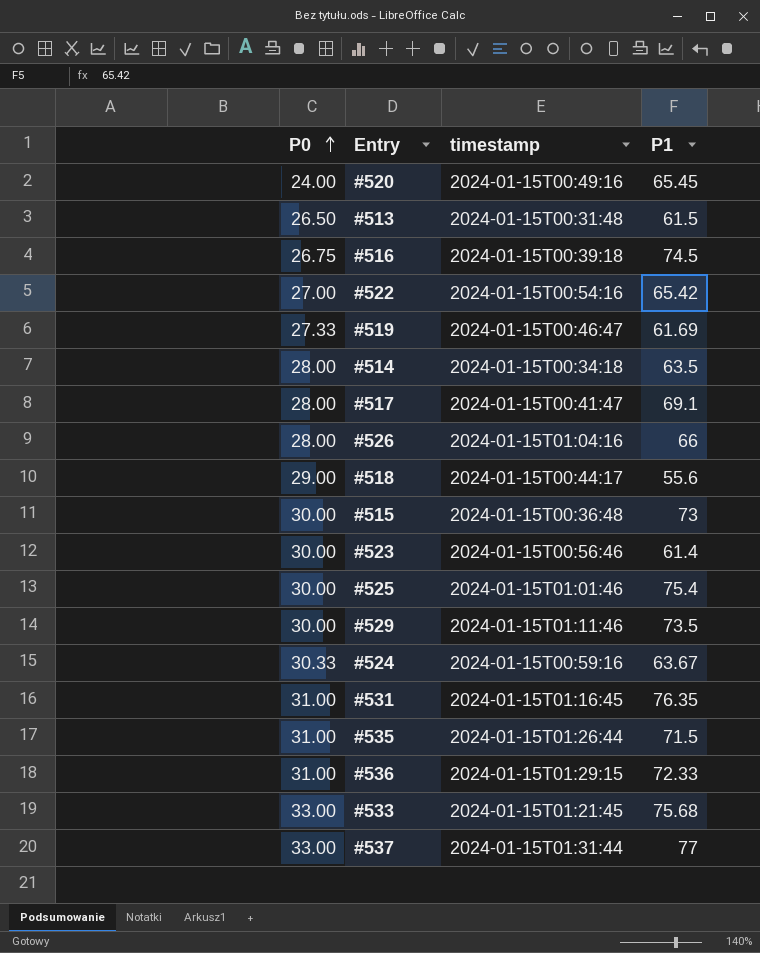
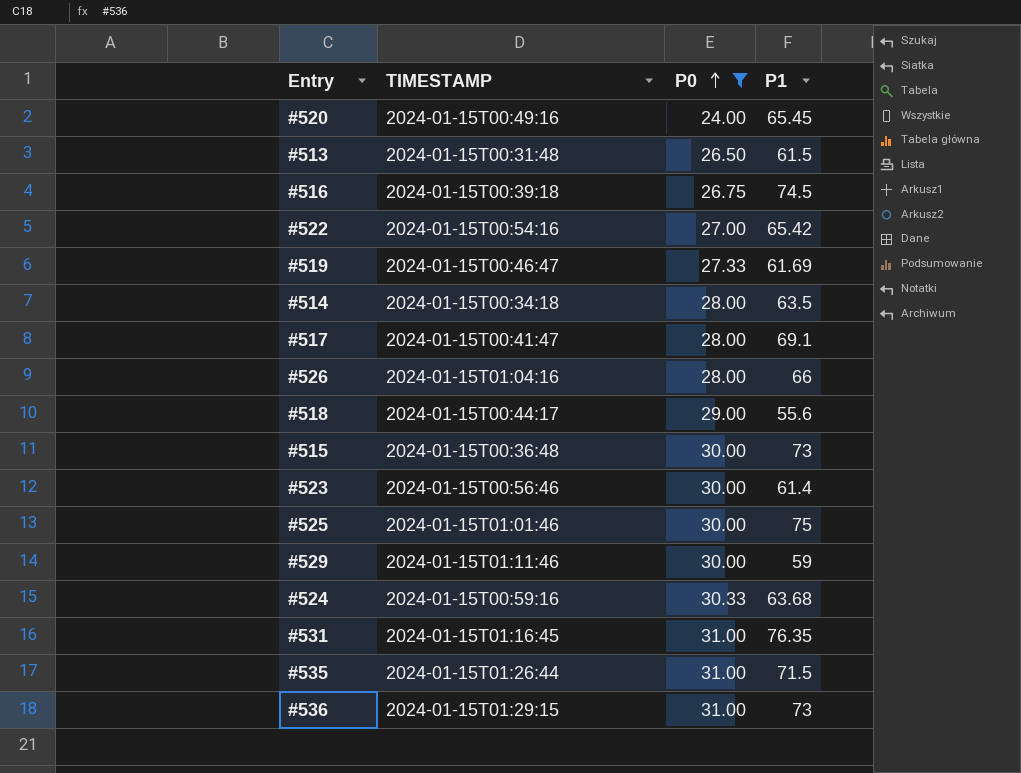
filter: none -> P0 != 33.00
column name: timestamp -> TIMESTAMP
column P0 | position: 1 -> 3
#525 | P1: 75.4 -> 75
#529 | P1: 73.5 -> 59
#524 | P1: 63.67 -> 63.68
#536 | P1: 72.33 -> 73

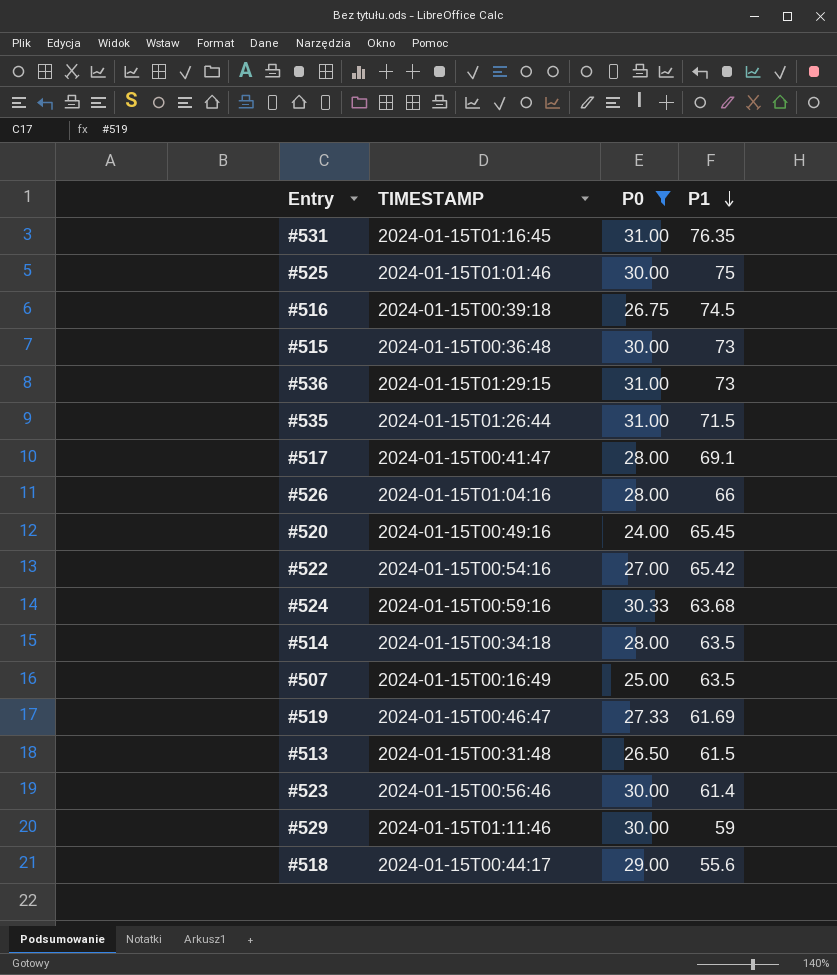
row order: P0 ascending -> P1 descending
row #507: none -> 2024-01-15T00:16:49 | 25.00 | 63.5

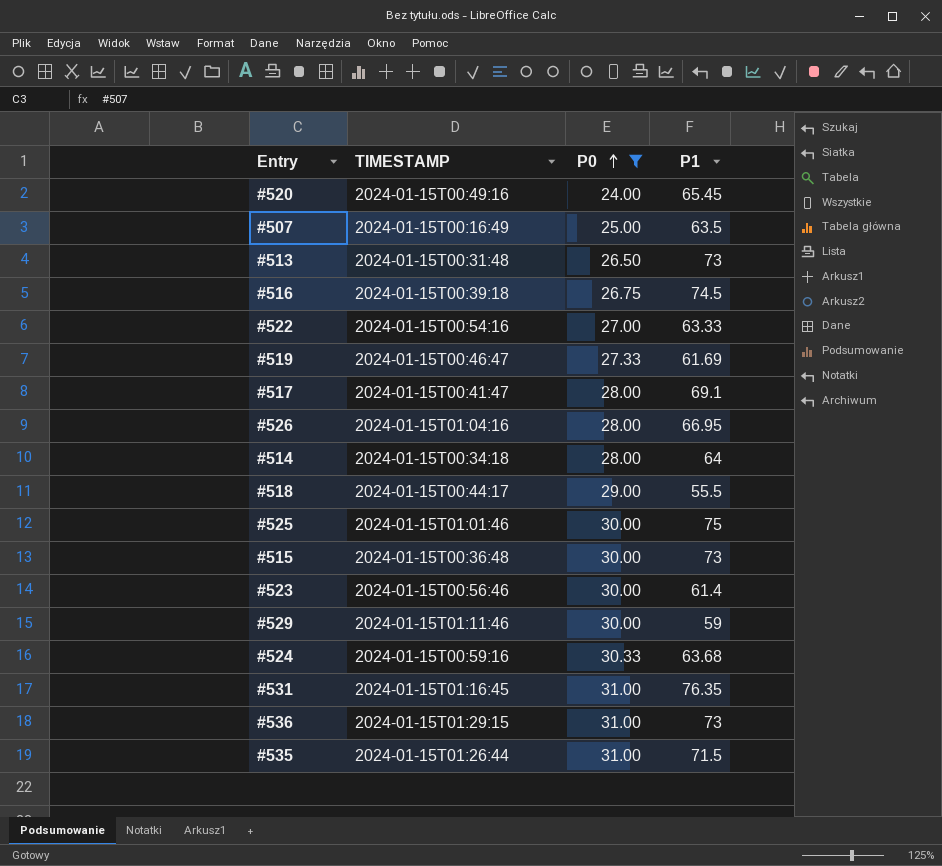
row order: P1 descending -> P0 ascending
#513 | P1: 61.5 -> 73
#522 | P1: 65.42 -> 63.33
#526 | P1: 66 -> 66.95
#514 | P1: 63.5 -> 64
#518 | P1: 55.6 -> 55.5

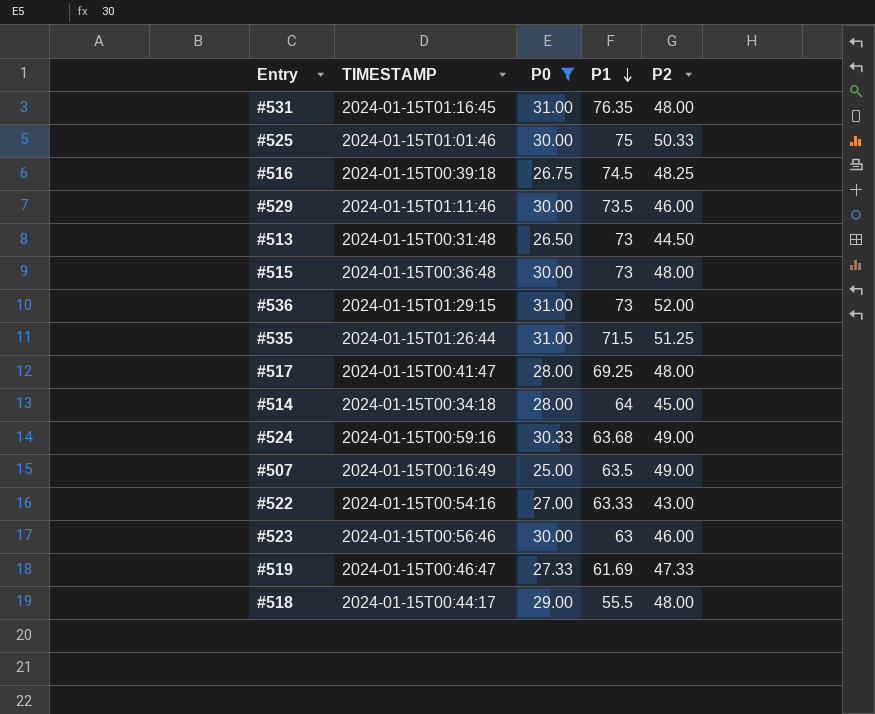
row order: P0 ascending -> P1 descending
column P2 | position: none -> 5
row #520: 2024-01-15T00:49:16 | 24.00 | 65.45 -> none
row #526: 2024-01-15T01:04:16 | 28.00 | 66.95 -> none
#529 | P1: 59 -> 73.5
#517 | P1: 69.1 -> 69.25
#523 | P1: 61.4 -> 63

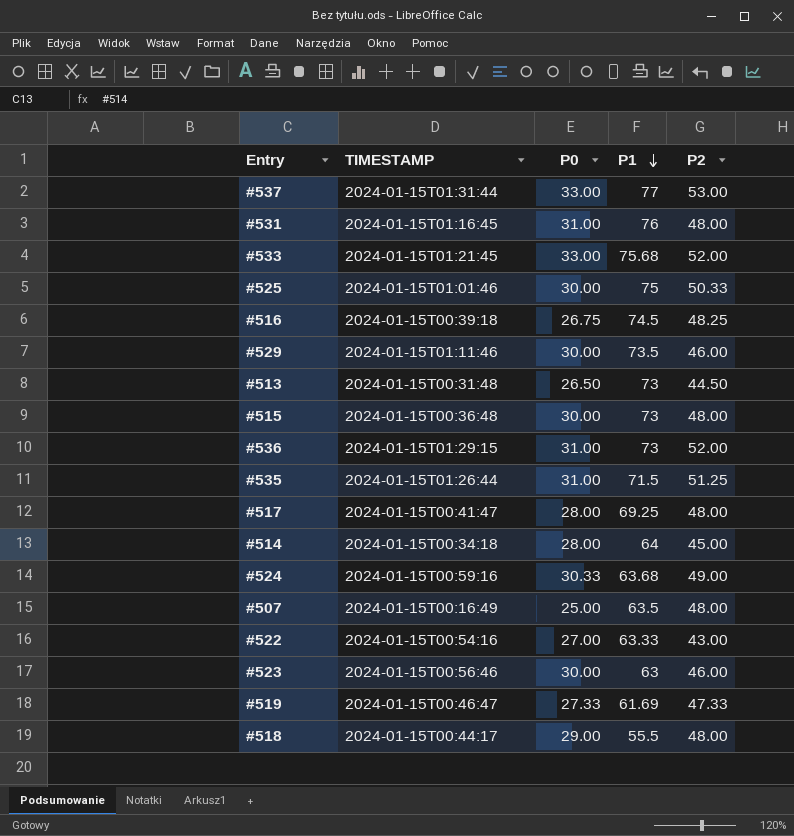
filter: P0 != 33.00 -> none
#531 | P1: 76.35 -> 76
#507 | P2: 49.00 -> 48.00

